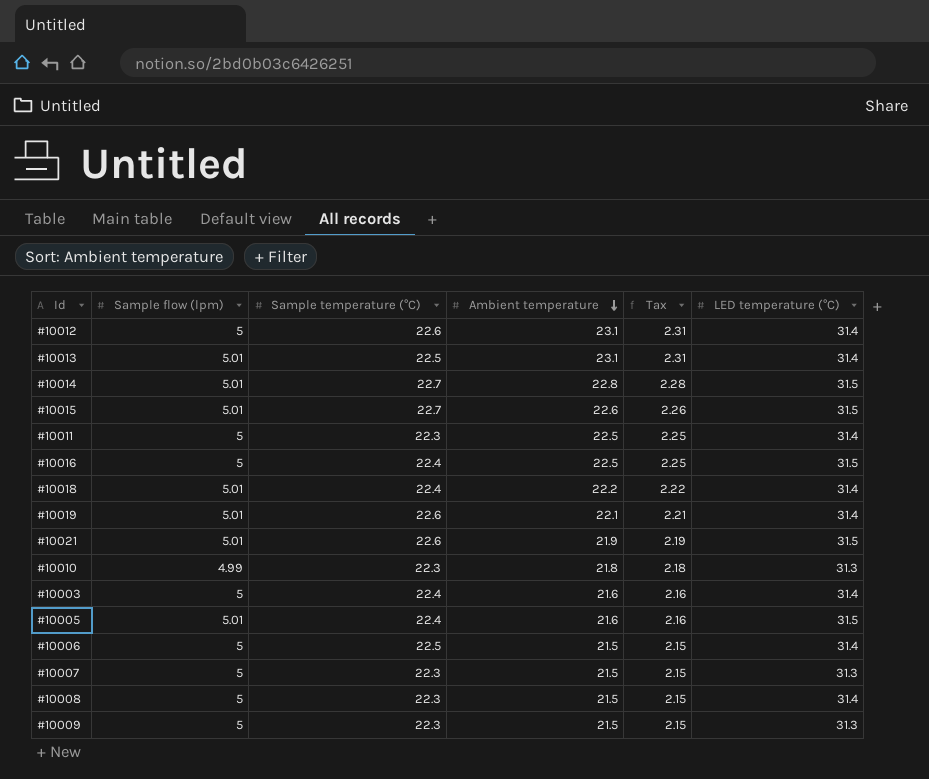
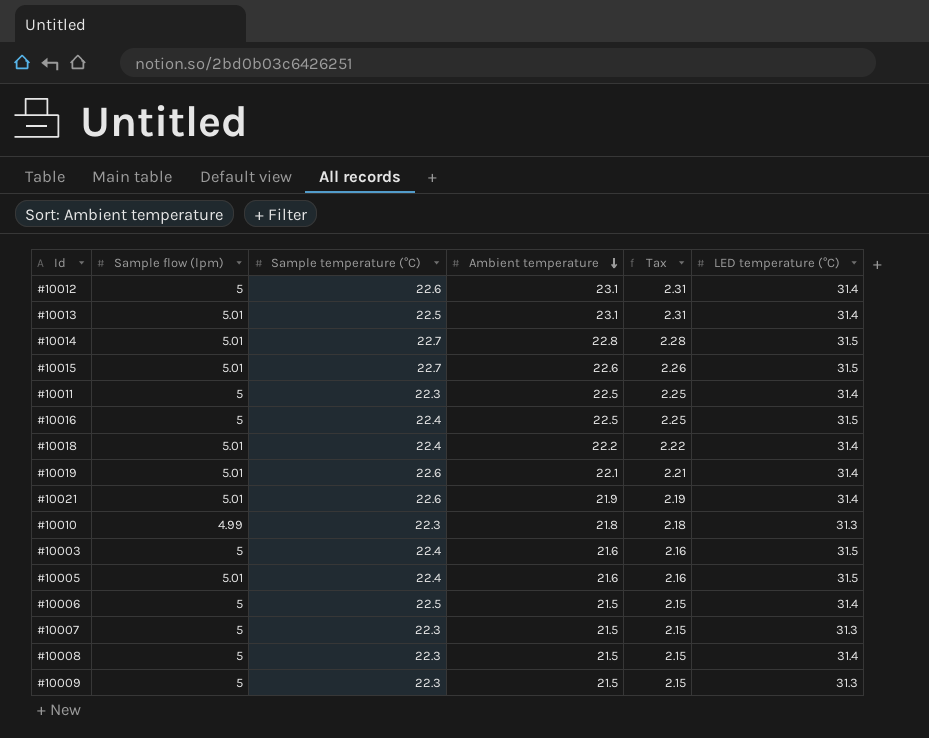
#10021 | LED temperature (°C): 31.5 -> 31.4
#10003 | LED temperature (°C): 31.4 -> 31.5

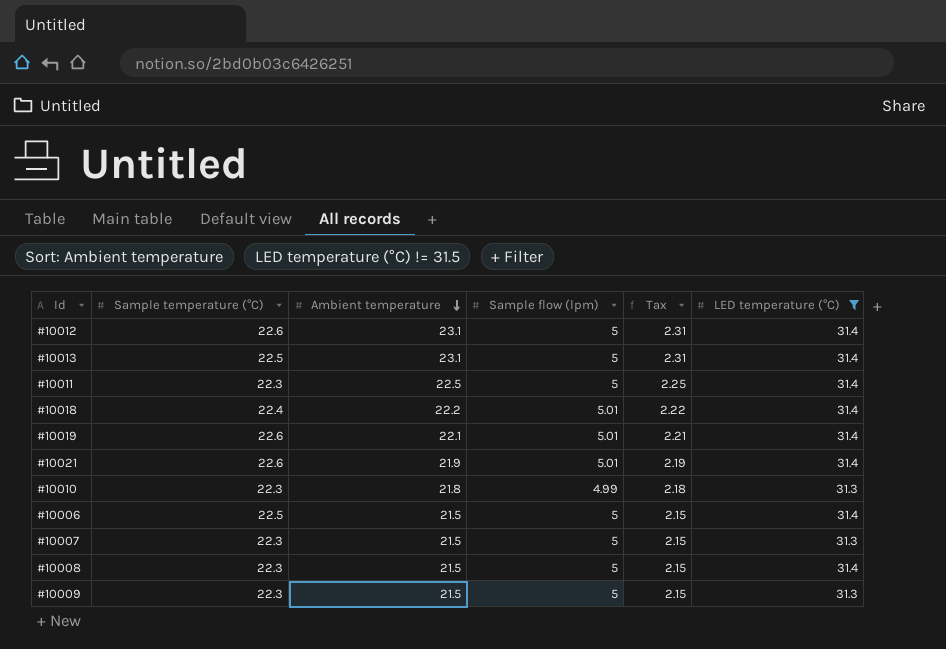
filter: none -> LED temperature (°C) != 31.5
column Sample flow (lpm) | position: 2 -> 4
#10013 | Sample flow (lpm): 5.01 -> 5

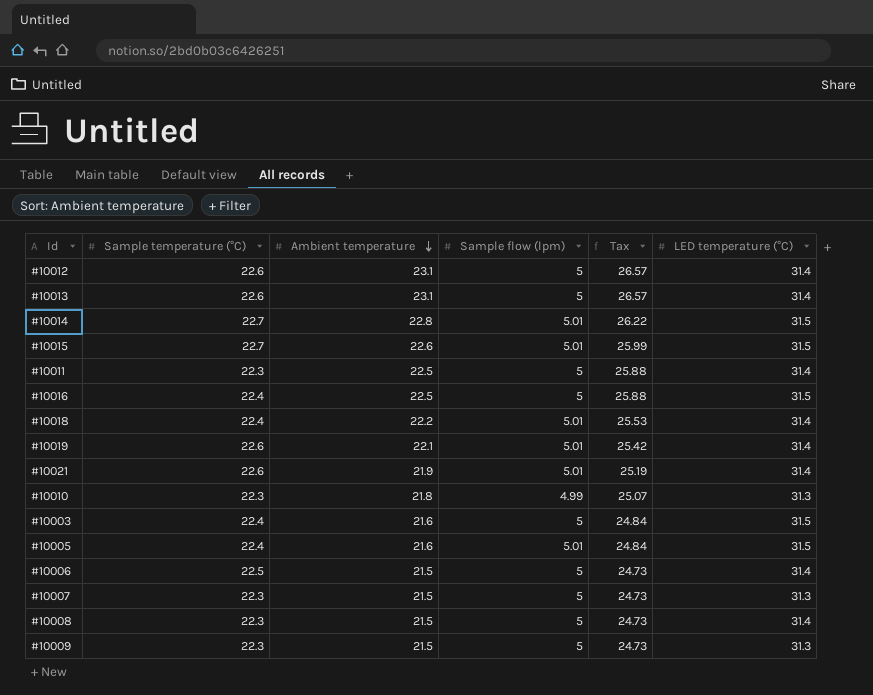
filter: LED temperature (°C) != 31.5 -> none
column Tax | formula: [Ambient temperature] * 0.1 -> [Ambient temperature] * 1.15
#10013 | Sample temperature (°C): 22.5 -> 22.6

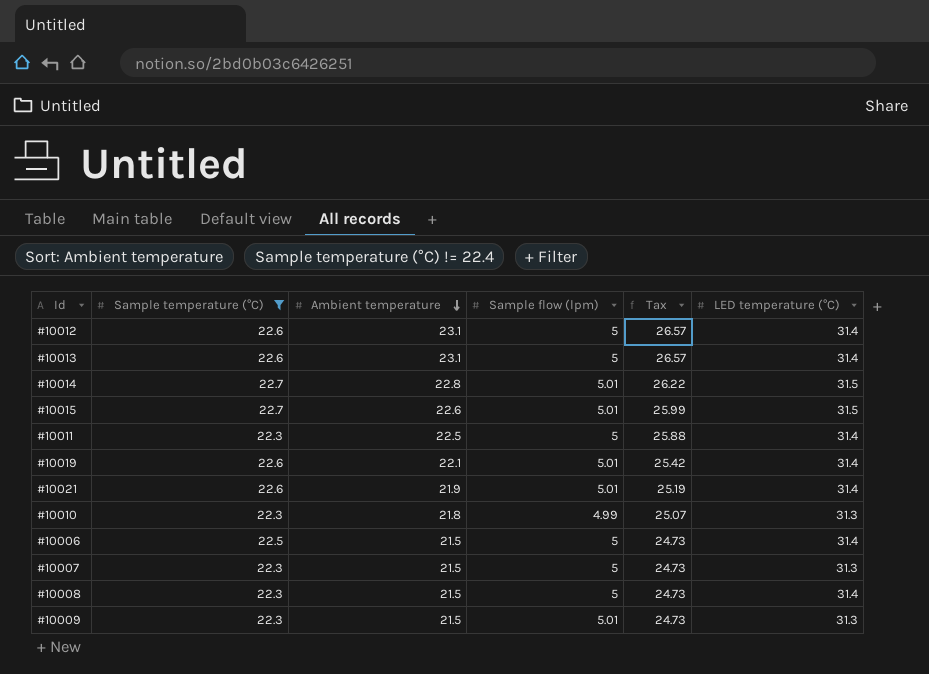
filter: none -> Sample temperature (°C) != 22.4
#10009 | Sample flow (lpm): 5 -> 5.01

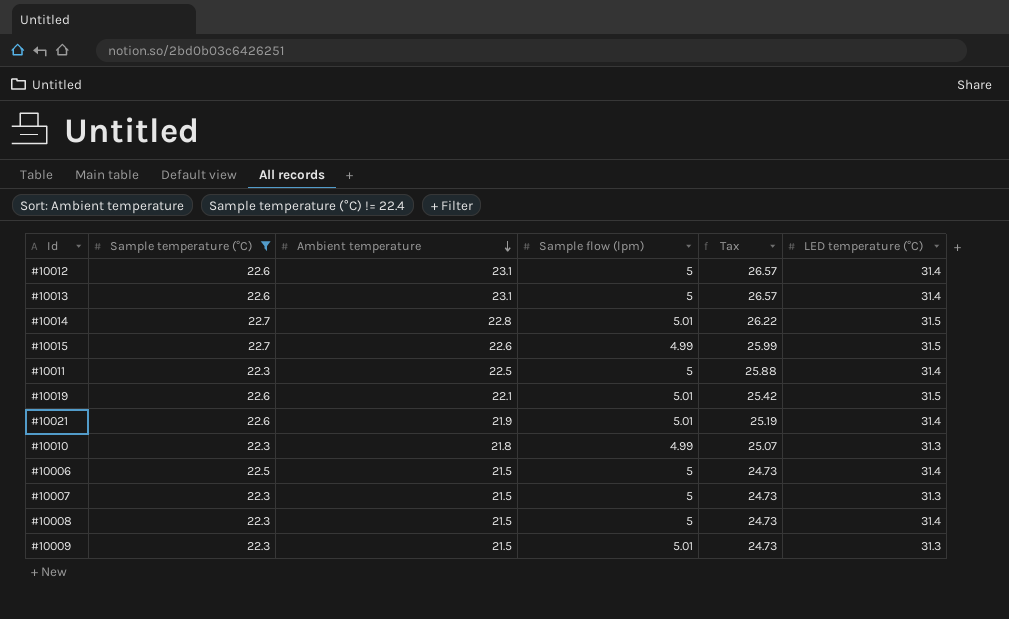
#10015 | Sample flow (lpm): 5.01 -> 4.99
#10019 | LED temperature (°C): 31.4 -> 31.5

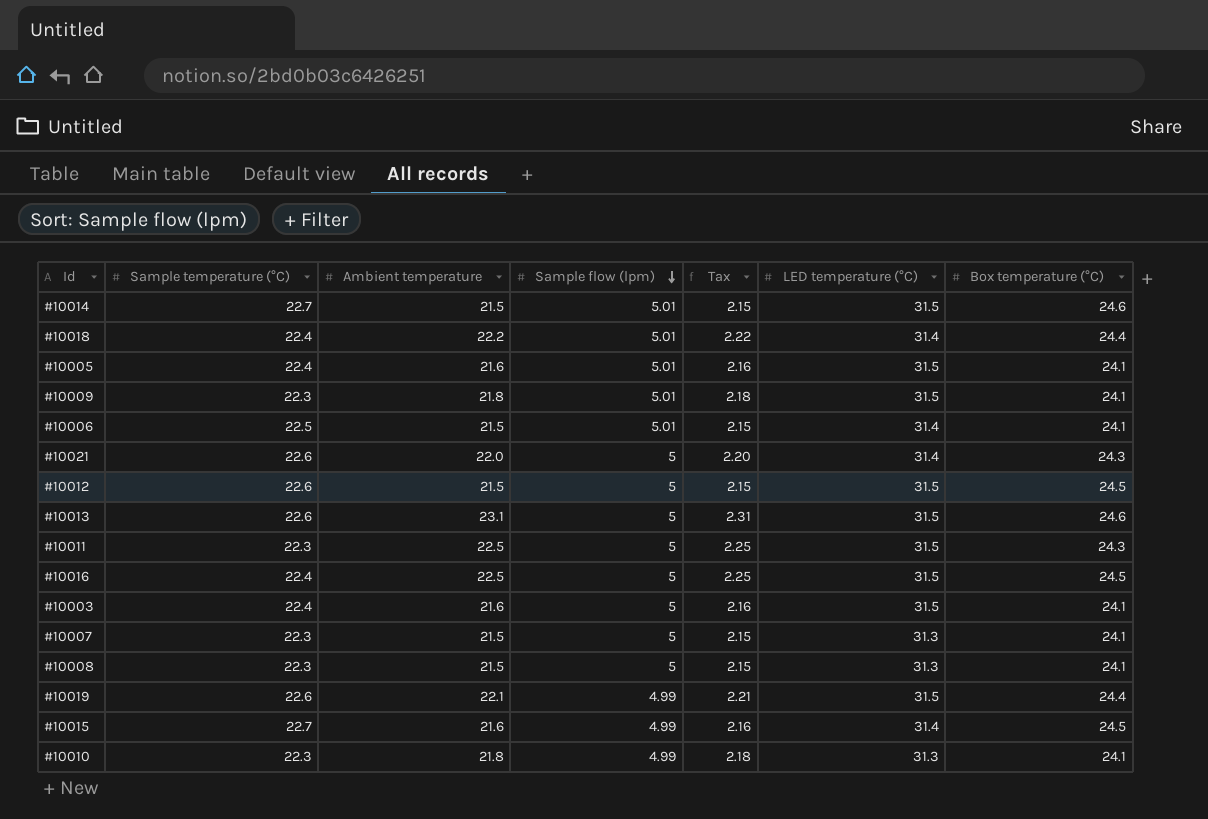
filter: Sample temperature (°C) != 22.4 -> none
row order: Ambient temperature descending -> Sample flow (lpm) descending
column Tax | formula: [Ambient temperature] * 1.15 -> [Ambient temperature] * 0.1
column Box temperature (°C) | position: none -> 7
#10014 | Ambient temperature: 22.8 -> 21.5
#10009 | Ambient temperature: 21.5 -> 21.8
#10009 | LED temperature (°C): 31.3 -> 31.5
#10006 | Sample flow (lpm): 5 -> 5.01
#10021 | Ambient temperature: 21.9 -> 22.0
#10021 | Sample flow (lpm): 5.01 -> 5
#10012 | Ambient temperature: 23.1 -> 21.5
#10012 | LED temperature (°C): 31.4 -> 31.5
#10013 | LED temperature (°C): 31.4 -> 31.5
#10011 | LED temperature (°C): 31.4 -> 31.5
#10008 | LED temperature (°C): 31.4 -> 31.3
#10019 | Sample flow (lpm): 5.01 -> 4.99
#10015 | Ambient temperature: 22.6 -> 21.6
#10015 | LED temperature (°C): 31.5 -> 31.4

